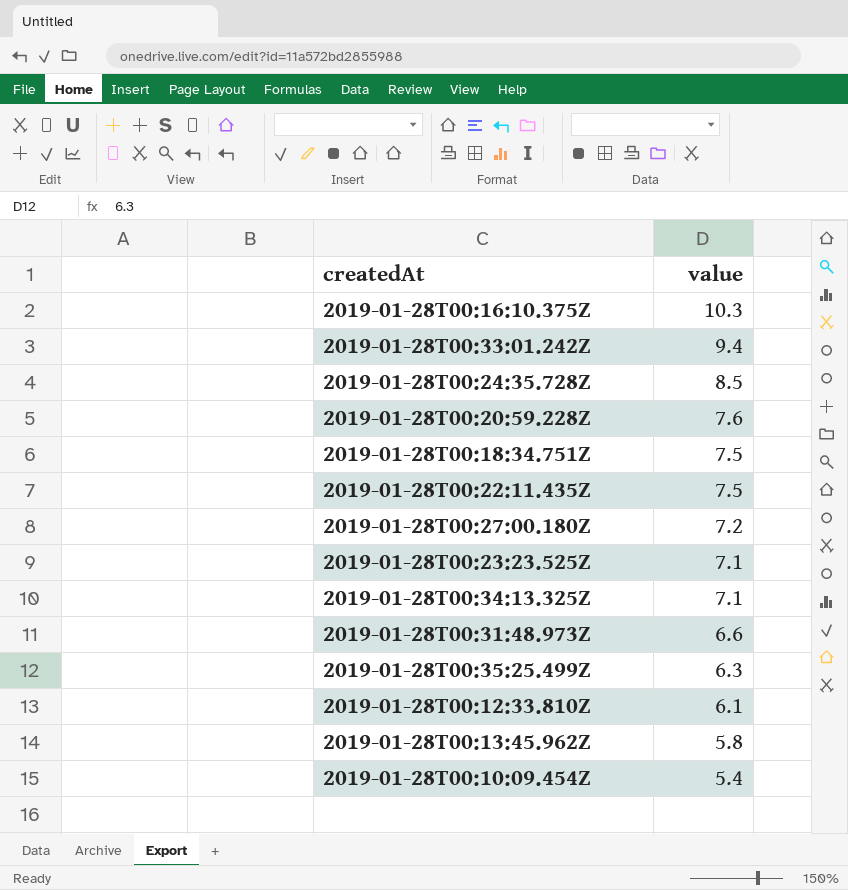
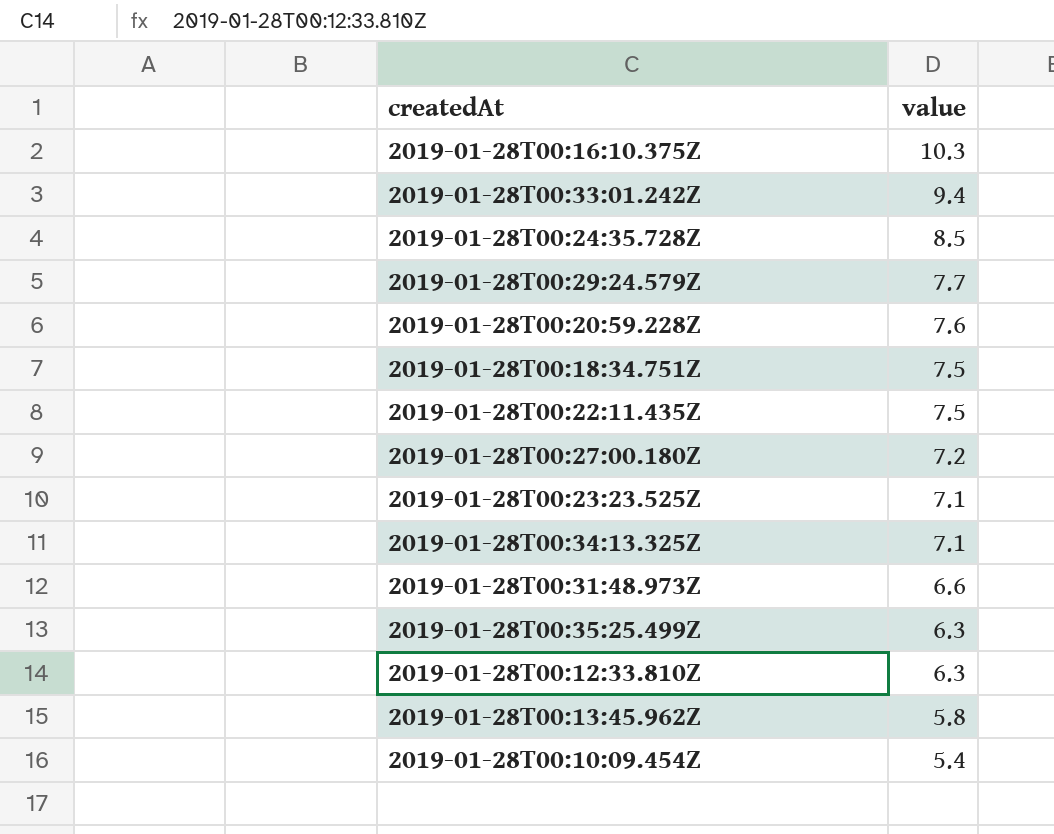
row 2019-01-28T00:29:24.579Z: none -> 7.7
2019-01-28T00:12:33.810Z | value: 6.1 -> 6.3

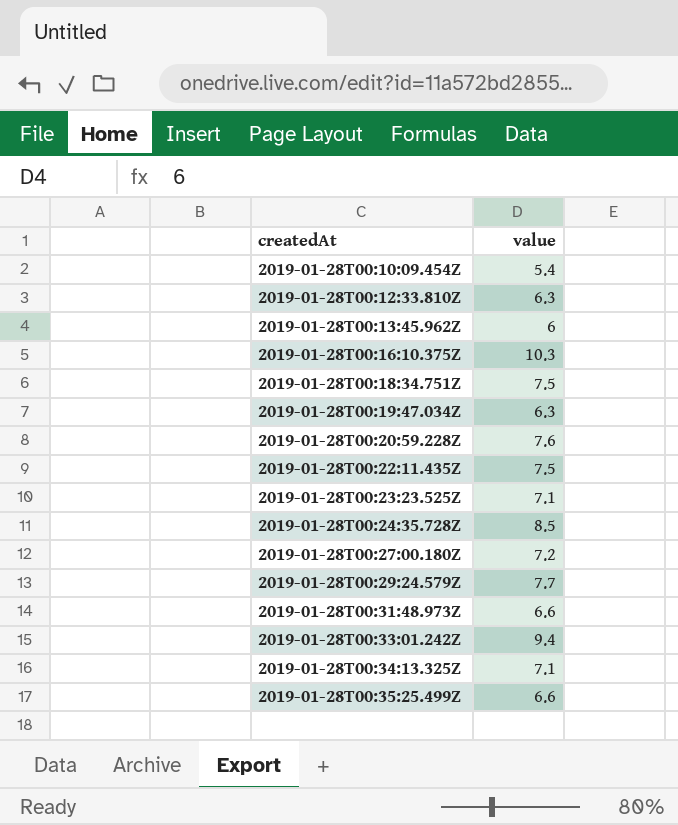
row order: value descending -> createdAt ascending
2019-01-28T00:13:45.962Z | value: 5.8 -> 6
row 2019-01-28T00:19:47.034Z: none -> 6.3
2019-01-28T00:35:25.499Z | value: 6.3 -> 6.6

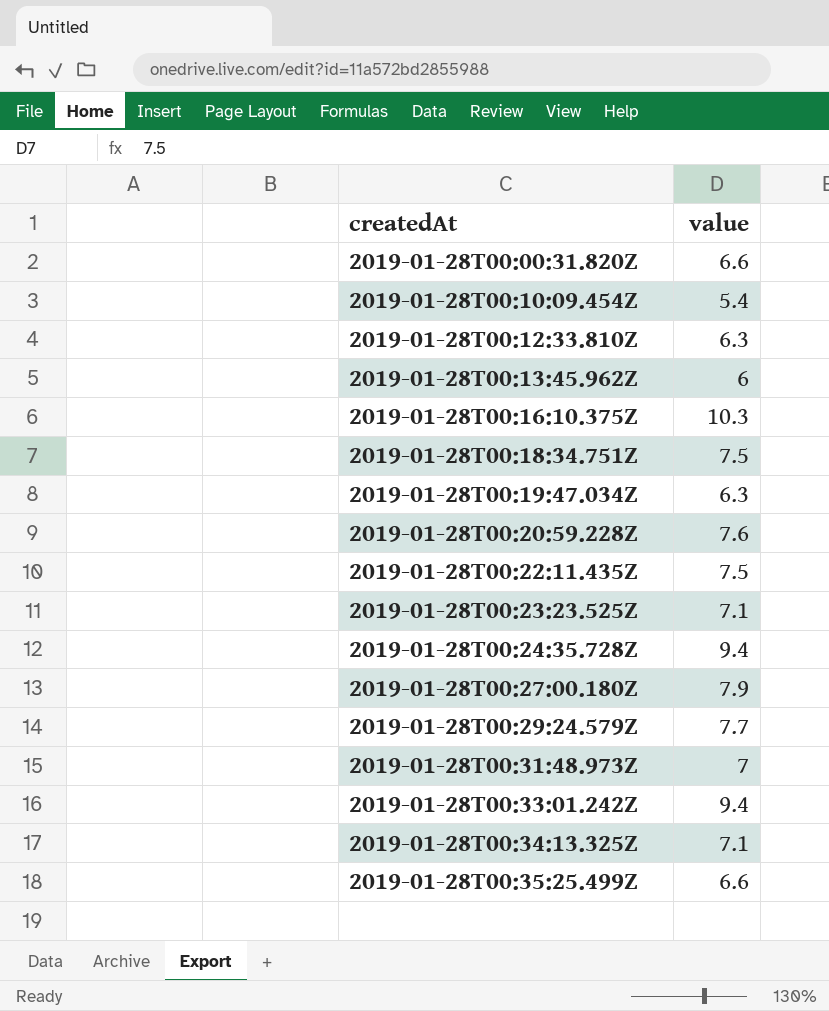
row 2019-01-28T00:00:31.820Z: none -> 6.6
2019-01-28T00:24:35.728Z | value: 8.5 -> 9.4
2019-01-28T00:27:00.180Z | value: 7.2 -> 7.9
2019-01-28T00:31:48.973Z | value: 6.6 -> 7

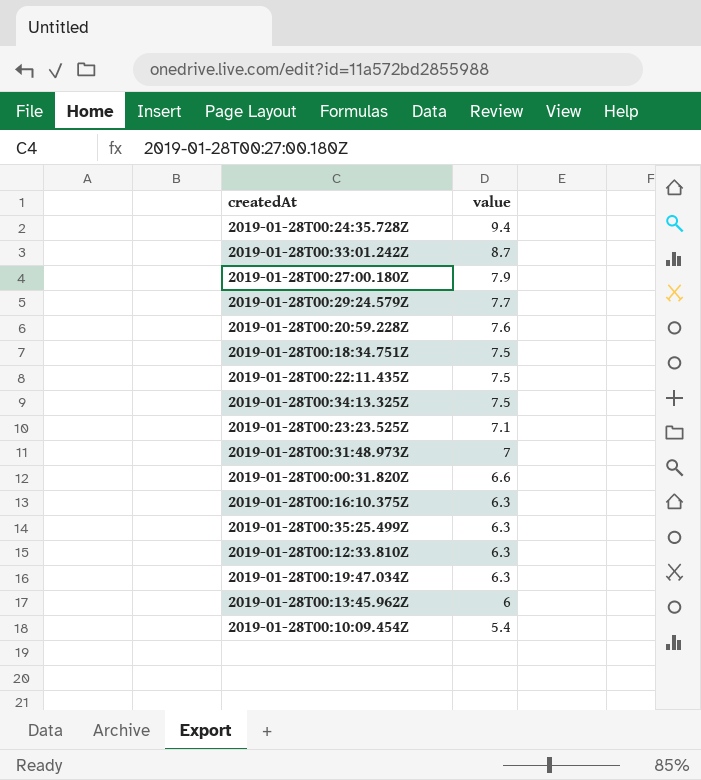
row order: createdAt ascending -> value descending
2019-01-28T00:33:01.242Z | value: 9.4 -> 8.7
2019-01-28T00:34:13.325Z | value: 7.1 -> 7.5
2019-01-28T00:16:10.375Z | value: 10.3 -> 6.3
2019-01-28T00:35:25.499Z | value: 6.6 -> 6.3

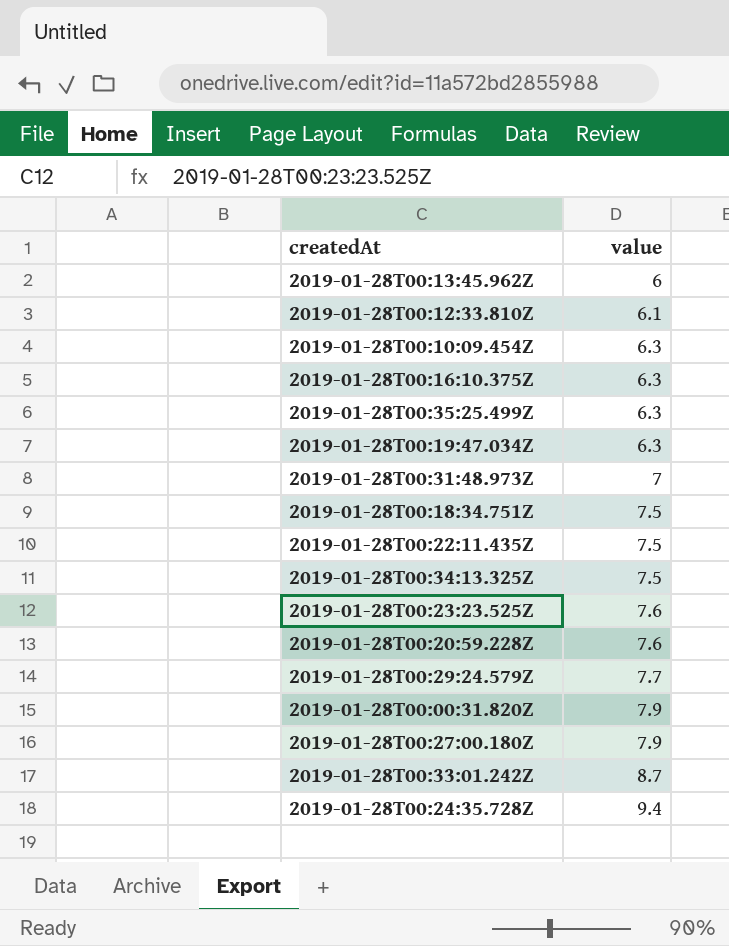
row order: value descending -> value ascending
2019-01-28T00:12:33.810Z | value: 6.3 -> 6.1
2019-01-28T00:10:09.454Z | value: 5.4 -> 6.3
2019-01-28T00:23:23.525Z | value: 7.1 -> 7.6
2019-01-28T00:00:31.820Z | value: 6.6 -> 7.9

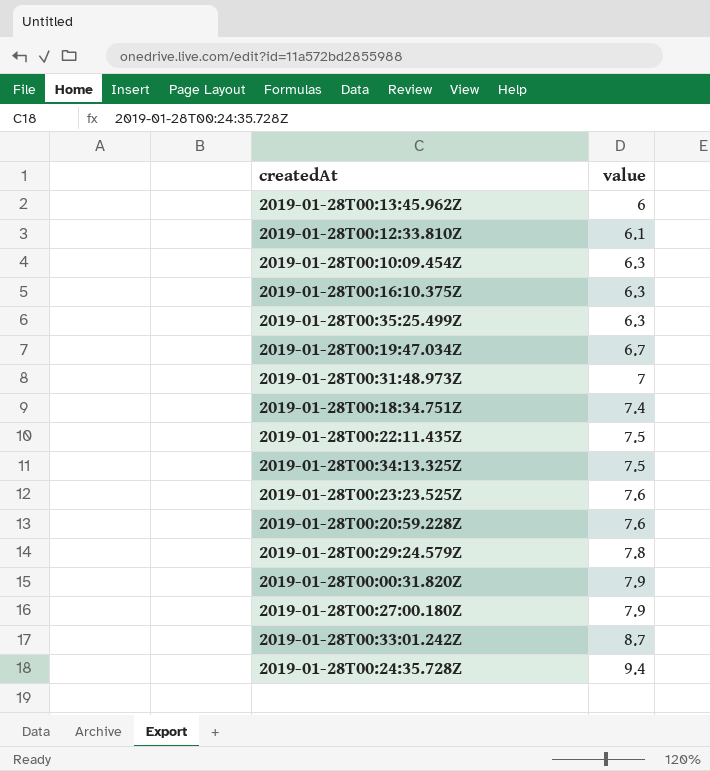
2019-01-28T00:19:47.034Z | value: 6.3 -> 6.7
2019-01-28T00:18:34.751Z | value: 7.5 -> 7.4
2019-01-28T00:29:24.579Z | value: 7.7 -> 7.8

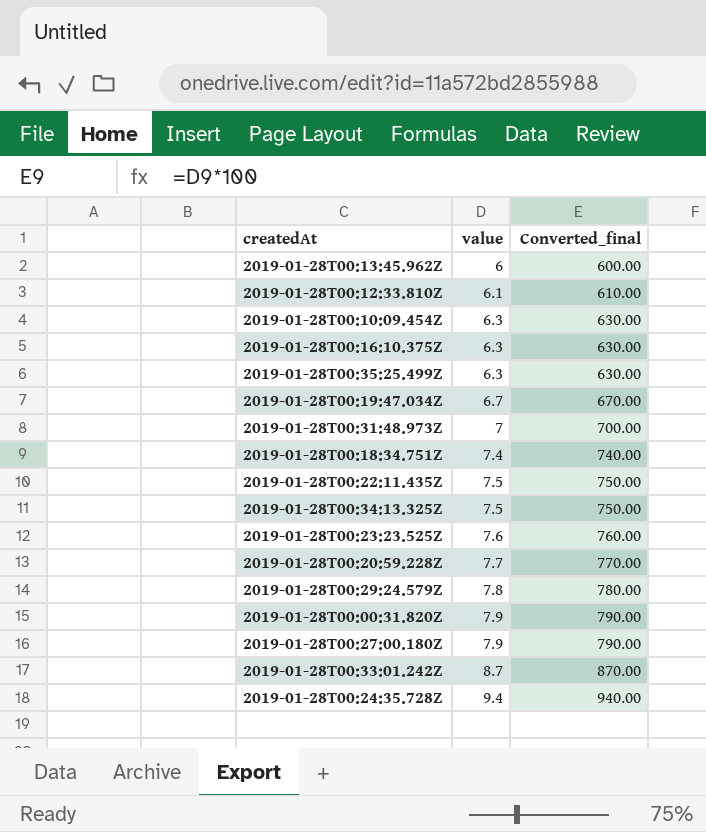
column Converted_final | formula: none -> [value] * 100
2019-01-28T00:20:59.228Z | value: 7.6 -> 7.7

